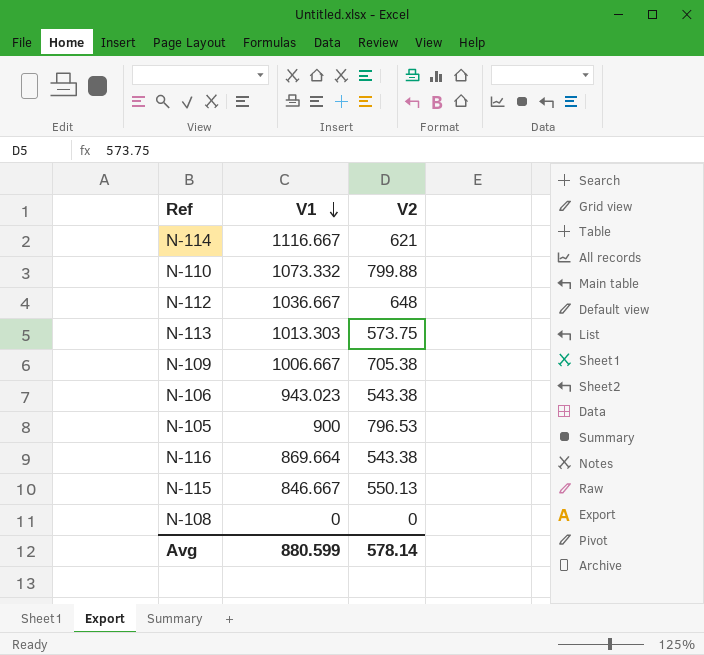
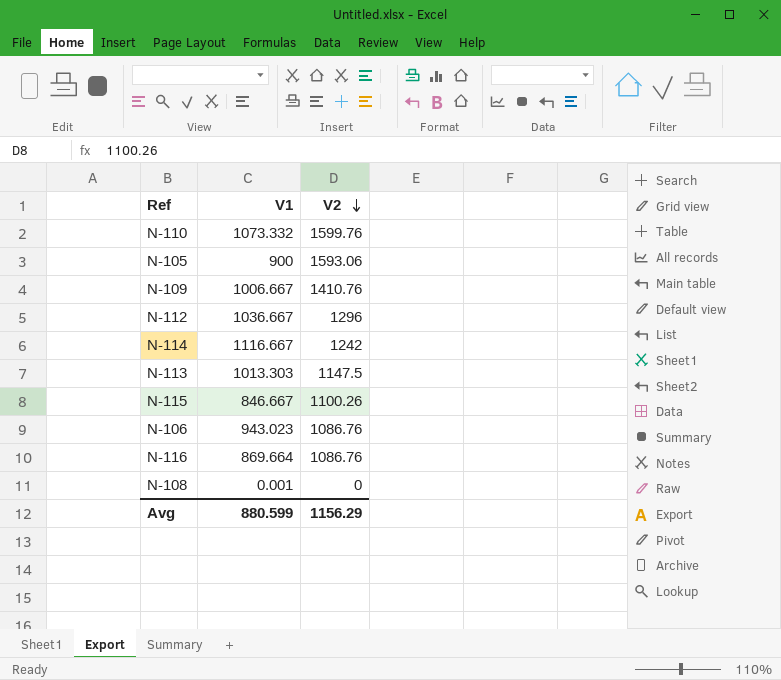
row order: V1 descending -> V2 descending
N-110 | V2: 799.88 -> 1599.76
N-105 | V2: 796.53 -> 1593.06
N-109 | V2: 705.38 -> 1410.76
N-112 | V2: 648 -> 1296
N-114 | V2: 621 -> 1242
N-113 | V2: 573.75 -> 1147.5
N-115 | V2: 550.13 -> 1100.26
N-106 | V2: 543.38 -> 1086.76
N-116 | V2: 543.38 -> 1086.76
N-108 | V1: 0 -> 0.001
Avg | V2: 578.14 -> 1156.29

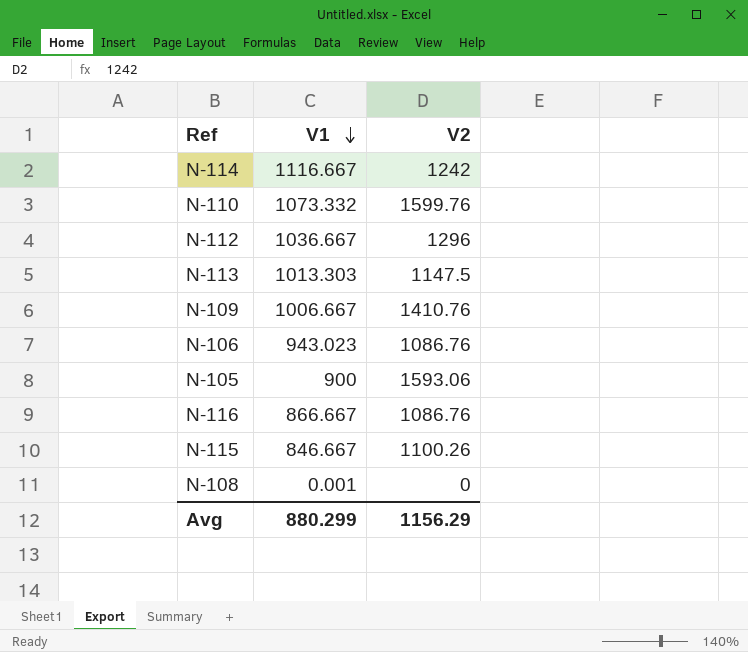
row order: V2 descending -> V1 descending
N-116 | V1: 869.664 -> 866.667
Avg | V1: 880.599 -> 880.299

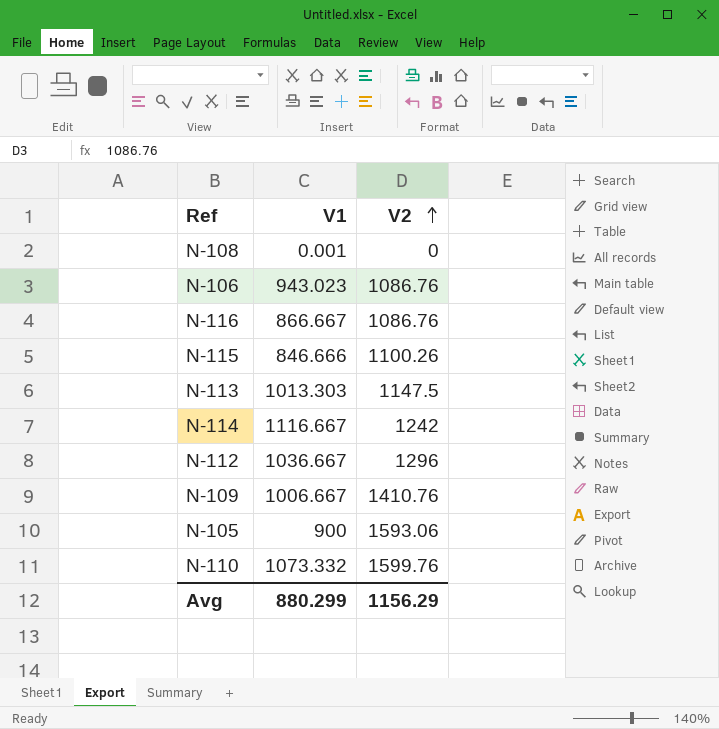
row order: V1 descending -> V2 ascending
N-115 | V1: 846.667 -> 846.666

